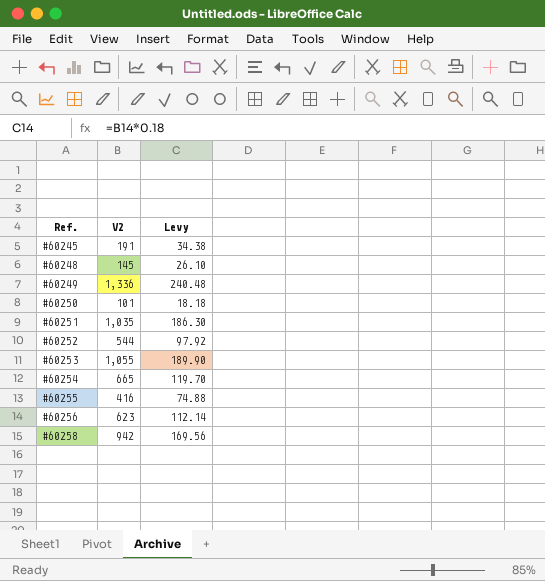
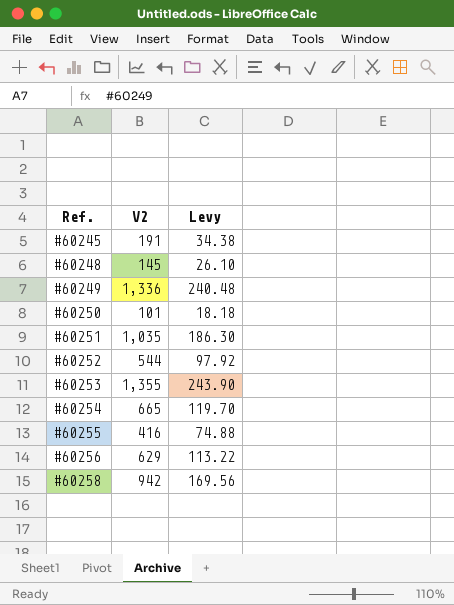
#60253 | V2: 1,055 -> 1,355
#60253 | Levy: 189.90 -> 243.90
#60256 | V2: 623 -> 629
#60256 | Levy: 112.14 -> 113.22

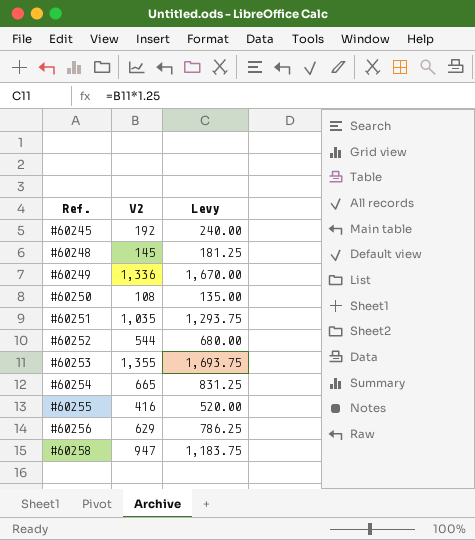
column Levy | formula: [V2] * 0.18 -> [V2] * 1.25
#60245 | V2: 191 -> 192
#60250 | V2: 101 -> 108
#60258 | V2: 942 -> 947

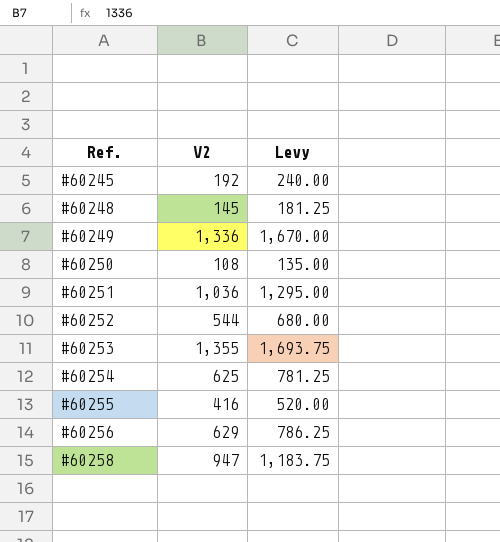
#60251 | V2: 1,035 -> 1,036
#60251 | Levy: 1,293.75 -> 1,295.00
#60254 | V2: 665 -> 625
#60254 | Levy: 831.25 -> 781.25

